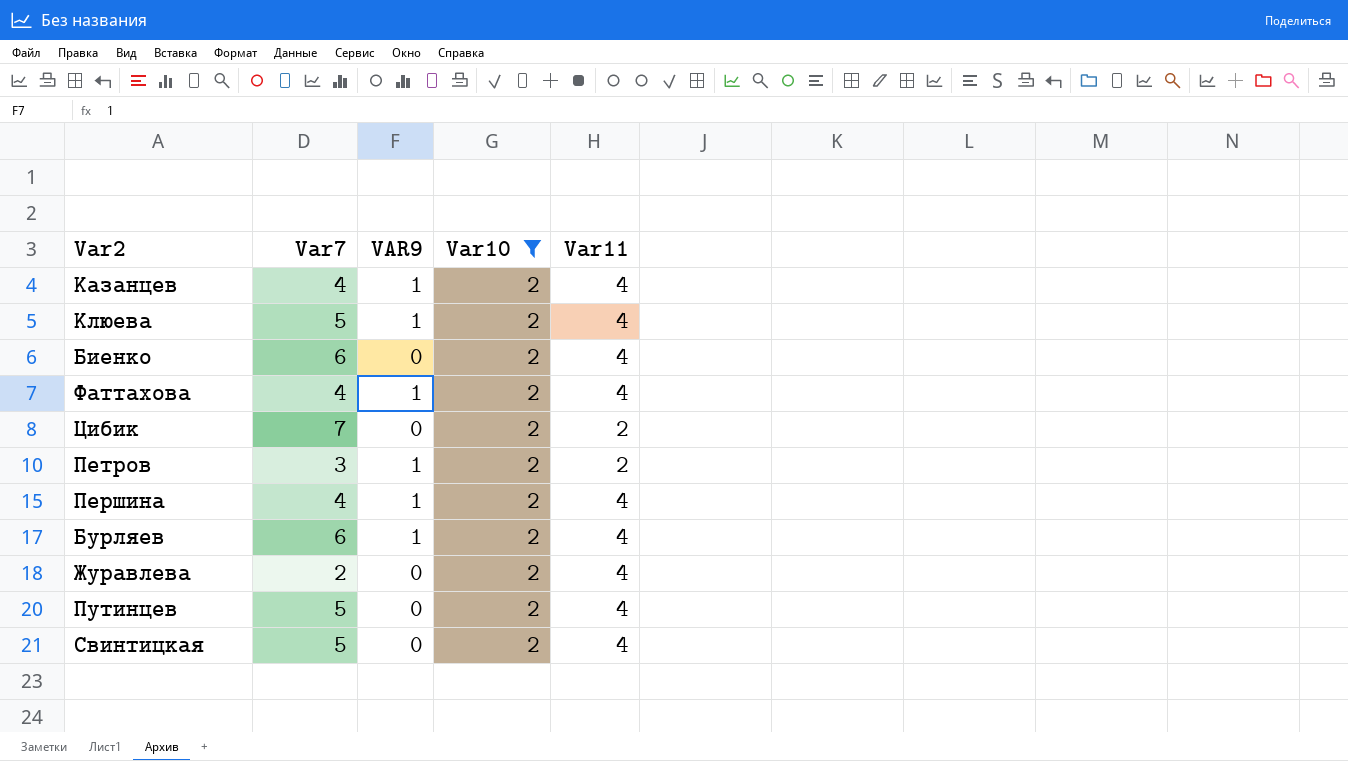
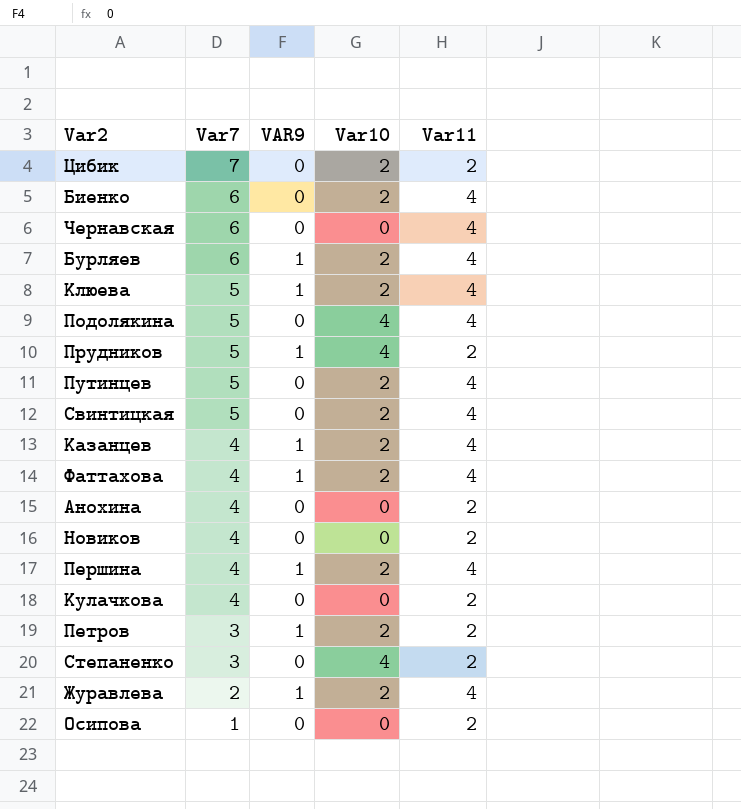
filter: Var10 = 2 -> none
row order: none -> Var7 descending
Журавлева | VAR9: 0 -> 1

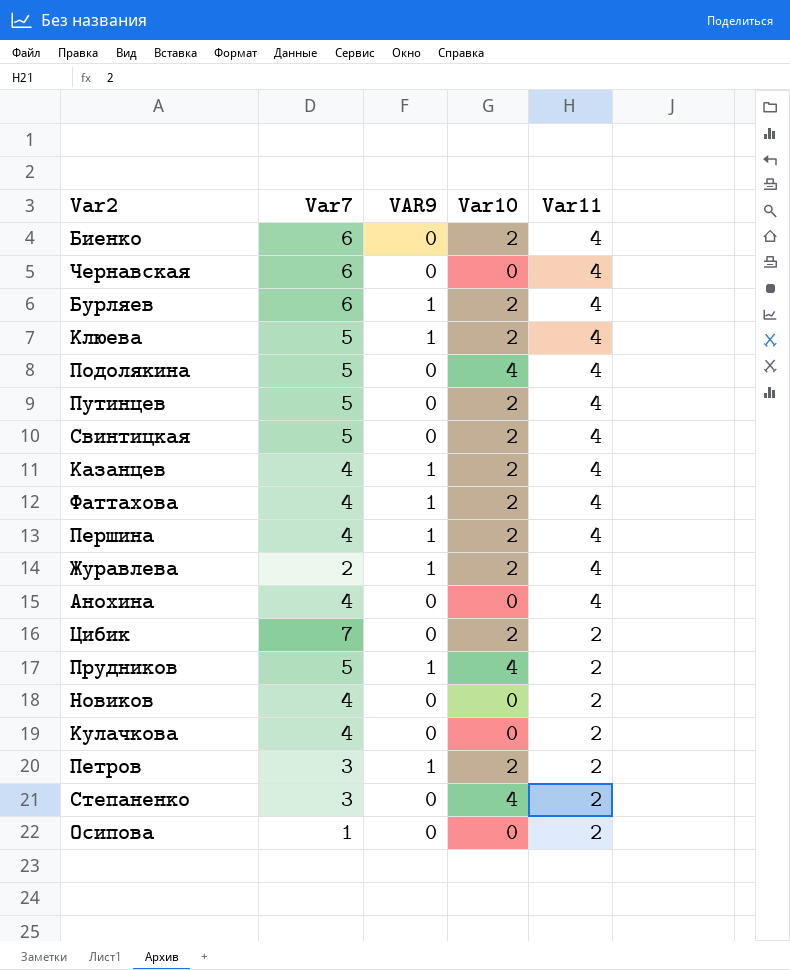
row order: Var7 descending -> Var11 descending
Анохина | Var11: 2 -> 4

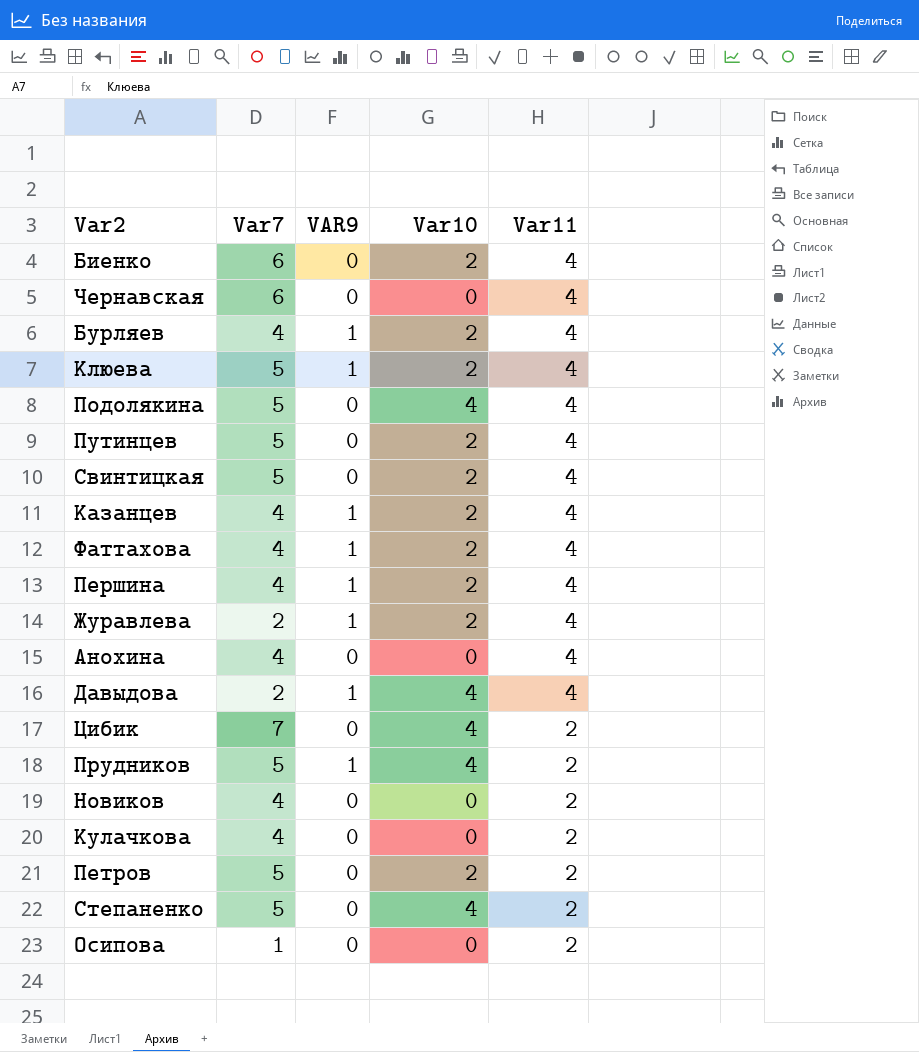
Бурляев | Var7: 6 -> 4
row Давыдова: none -> 2 | 1 | 4 | 4
Цибик | Var10: 2 -> 4
Петров | Var7: 3 -> 5
Петров | VAR9: 1 -> 0
Степаненко | Var7: 3 -> 5

